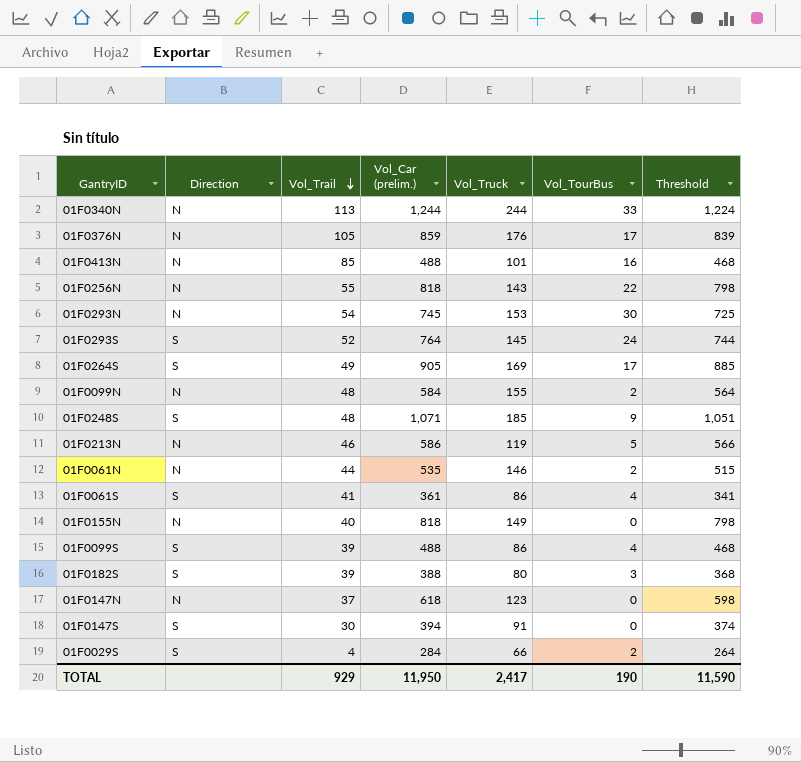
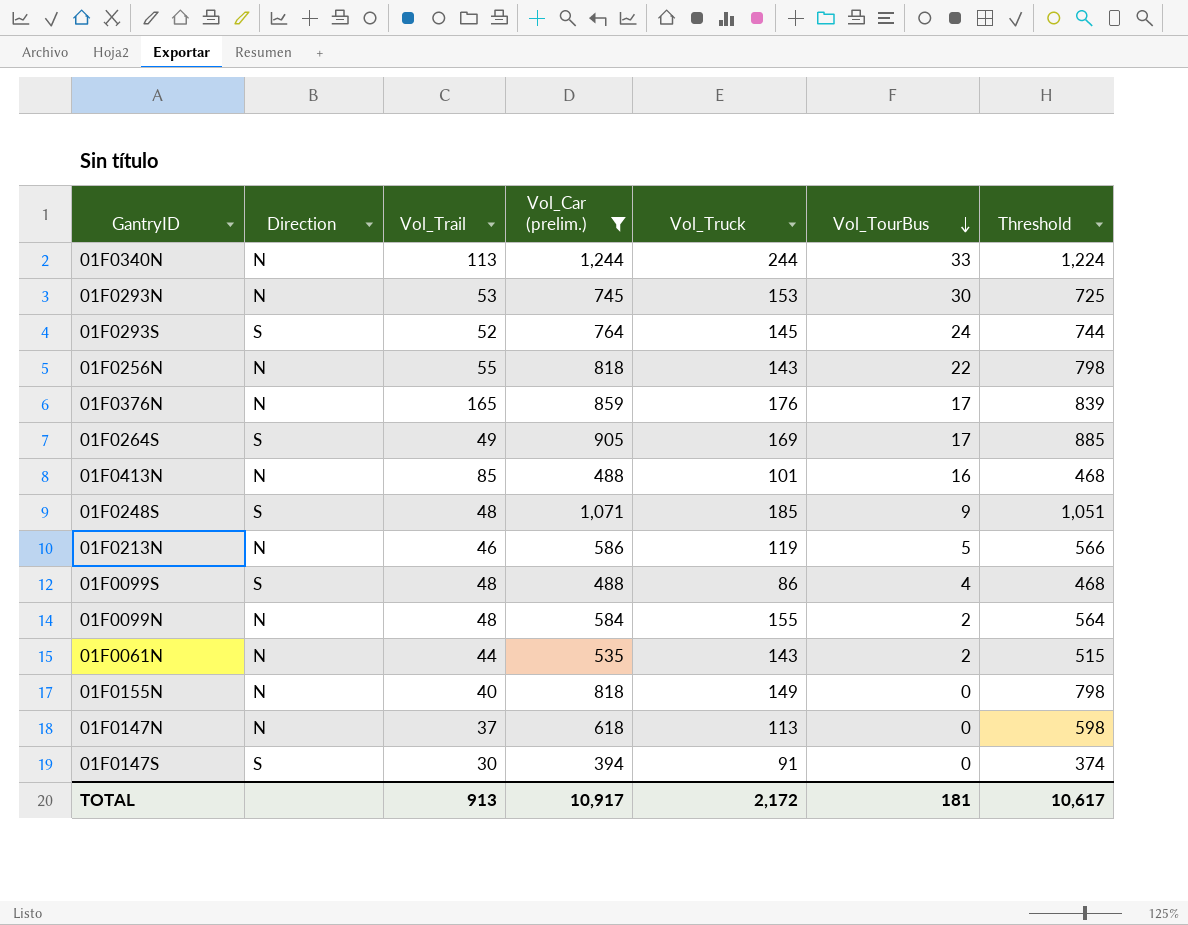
filter: none -> Vol_Car (prelim.) >= 394
row order: Vol_Trail descending -> Vol_TourBus descending
01F0293N | Vol_Trail: 54 -> 53
01F0376N | Vol_Trail: 105 -> 165
01F0099S | Vol_Trail: 39 -> 48
01F0061N | Vol_Truck: 146 -> 143
01F0147N | Vol_Truck: 123 -> 113
TOTAL | Vol_Trail: 929 -> 913
TOTAL | Vol_Car (prelim.): 11,950 -> 10,917
TOTAL | Vol_Truck: 2,417 -> 2,172
TOTAL | Vol_TourBus: 190 -> 181
TOTAL | Threshold: 11,590 -> 10,617

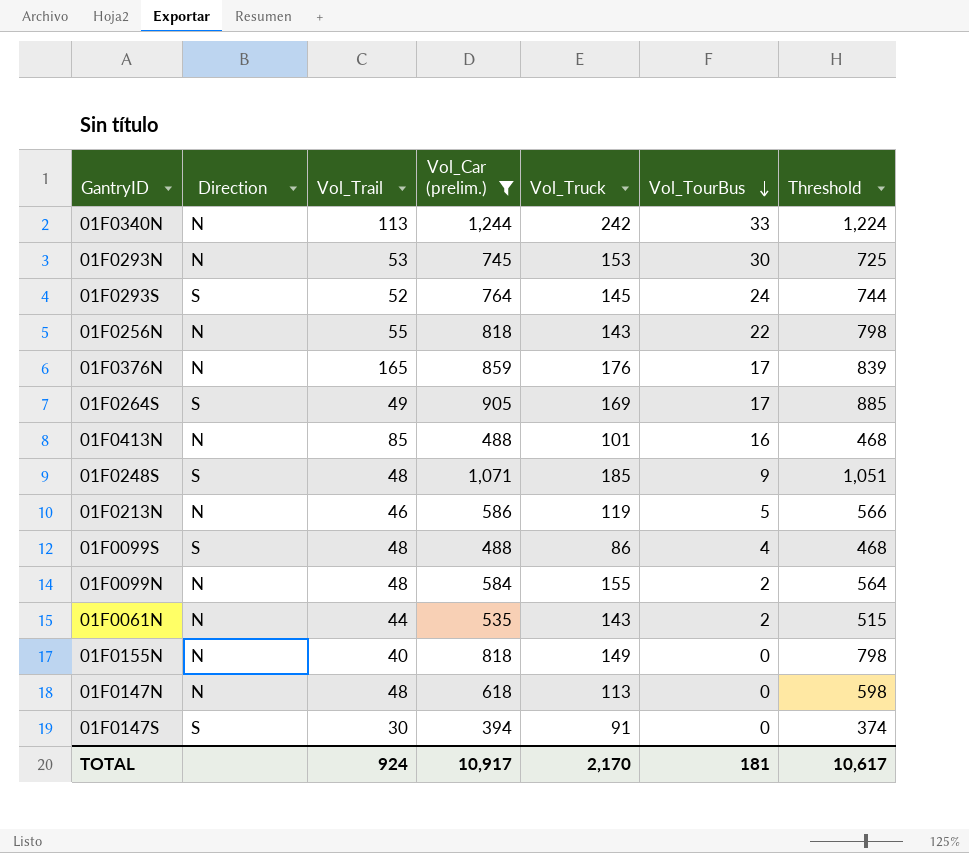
01F0340N | Vol_Truck: 244 -> 242
01F0147N | Vol_Trail: 37 -> 48
TOTAL | Vol_Trail: 913 -> 924
TOTAL | Vol_Truck: 2,172 -> 2,170

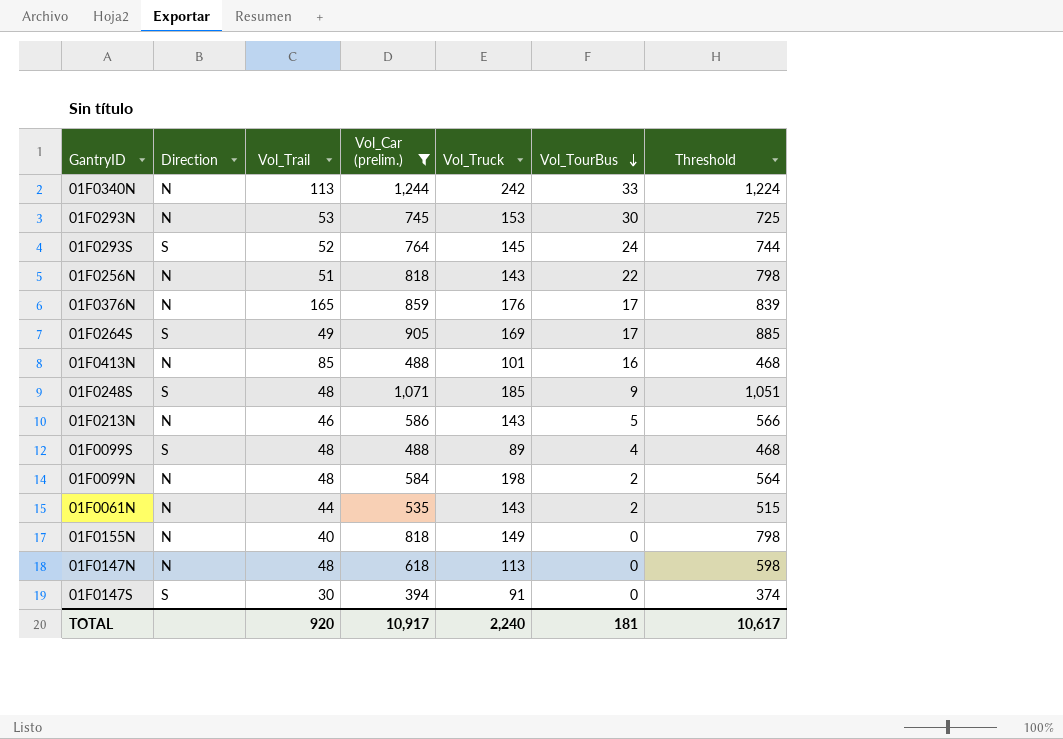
01F0256N | Vol_Trail: 55 -> 51
01F0213N | Vol_Truck: 119 -> 143
01F0099S | Vol_Truck: 86 -> 89
01F0099N | Vol_Truck: 155 -> 198
TOTAL | Vol_Trail: 924 -> 920
TOTAL | Vol_Truck: 2,170 -> 2,240

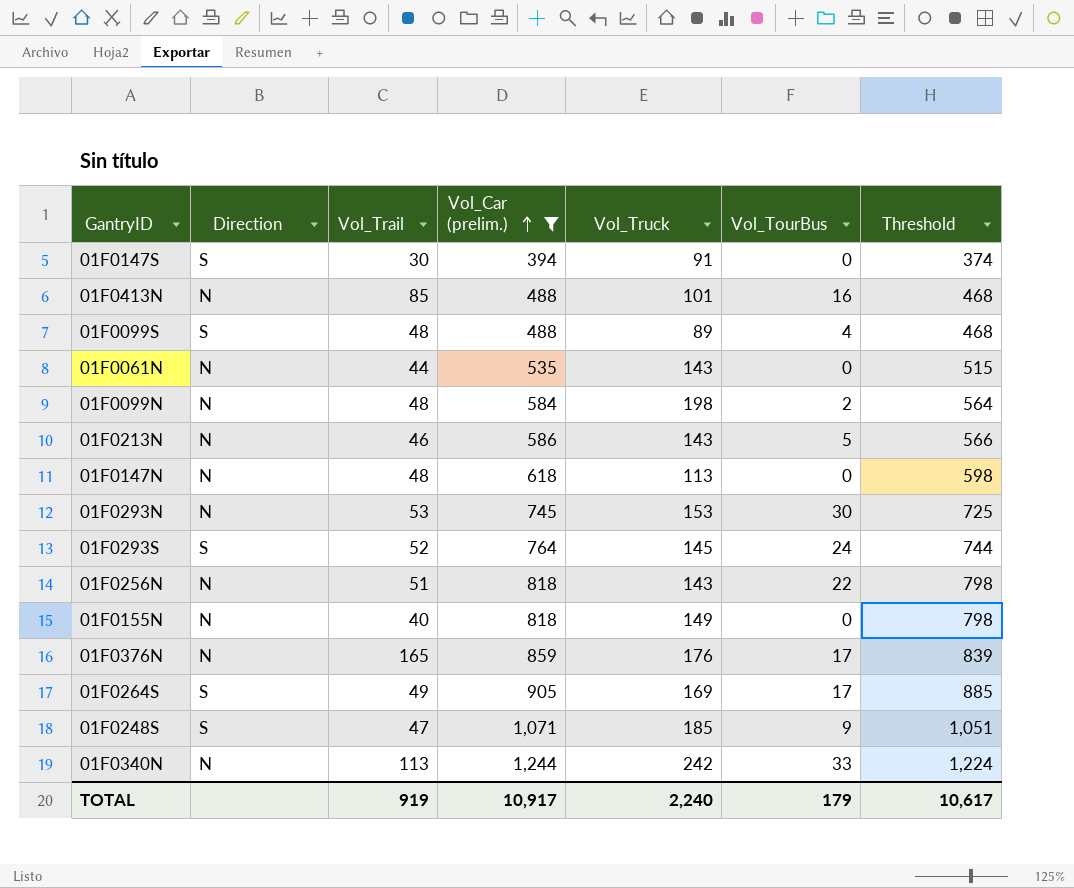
row order: Vol_TourBus descending -> Vol_Car (prelim.) ascending
01F0061N | Vol_TourBus: 2 -> 0
01F0248S | Vol_Trail: 48 -> 47
TOTAL | Vol_Trail: 920 -> 919
TOTAL | Vol_TourBus: 181 -> 179

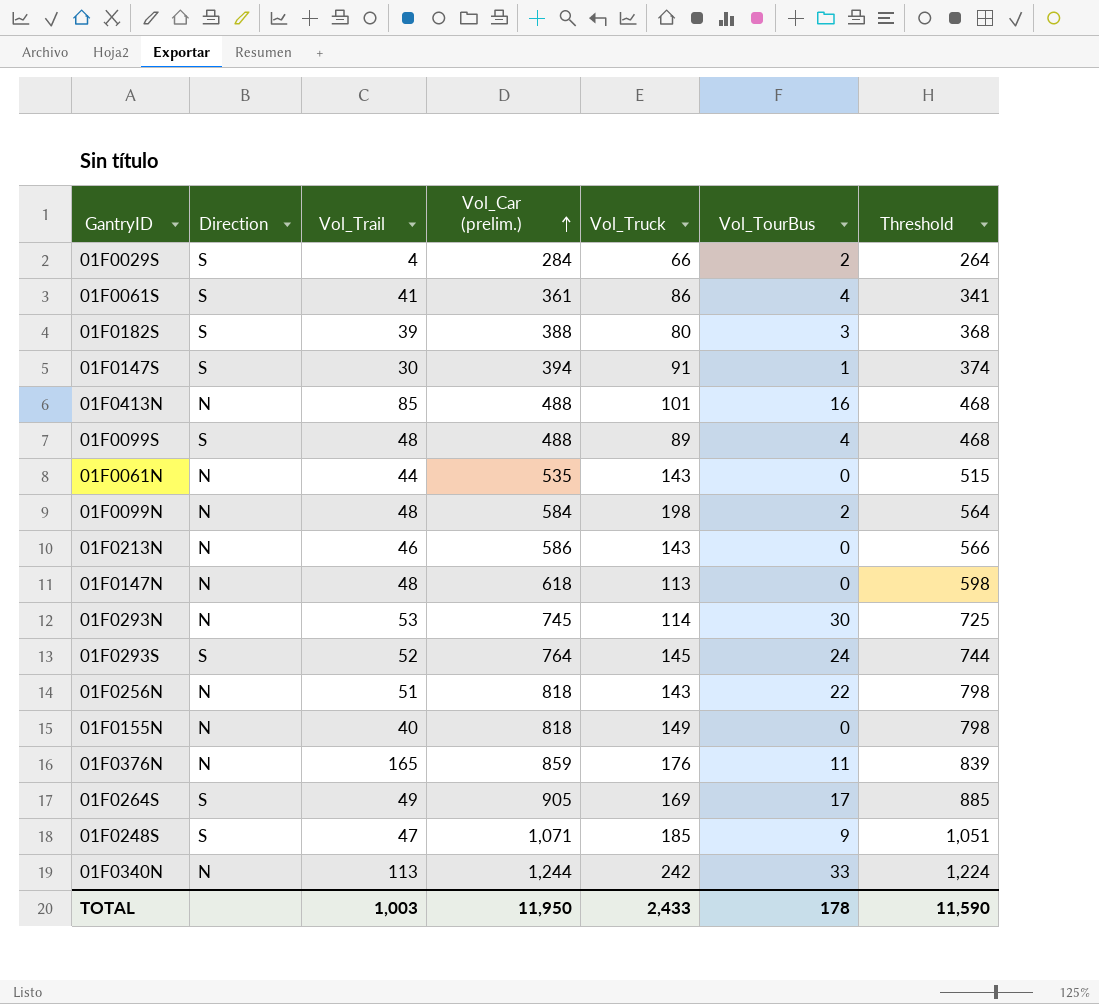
filter: Vol_Car (prelim.) >= 394 -> none
01F0147S | Vol_TourBus: 0 -> 1
01F0213N | Vol_TourBus: 5 -> 0
01F0293N | Vol_Truck: 153 -> 114
01F0376N | Vol_TourBus: 17 -> 11
TOTAL | Vol_Trail: 919 -> 1,003
TOTAL | Vol_Car (prelim.): 10,917 -> 11,950
TOTAL | Vol_Truck: 2,240 -> 2,433
TOTAL | Vol_TourBus: 179 -> 178
TOTAL | Threshold: 10,617 -> 11,590

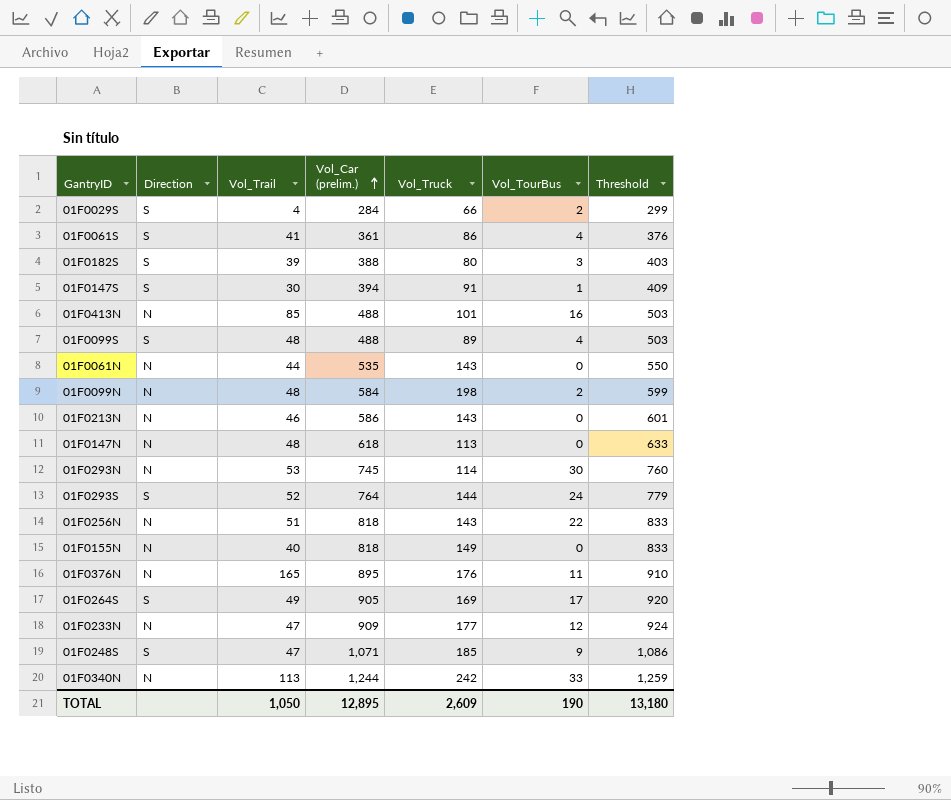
column Threshold | formula: [Vol_Car (prelim.)] - 20 -> [Vol_Car (prelim.)] + 15
01F0293S | Vol_Truck: 145 -> 144
01F0376N | Vol_Car (prelim.): 859 -> 895
row 01F0233N: none -> N | 47 | 909 | 177 | 12 | 924
TOTAL | Vol_Trail: 1,003 -> 1,050
TOTAL | Vol_Car (prelim.): 11,950 -> 12,895
TOTAL | Vol_Truck: 2,433 -> 2,609
TOTAL | Vol_TourBus: 178 -> 190
TOTAL | Threshold: 11,590 -> 13,180

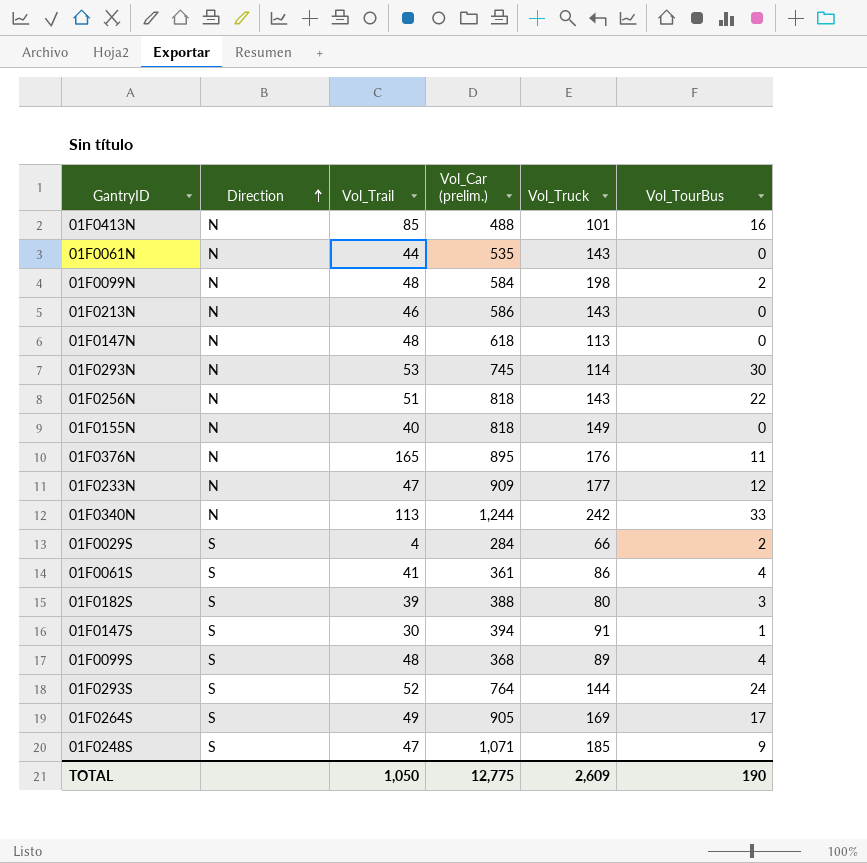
row order: Vol_Car (prelim.) ascending -> Direction ascending
column Threshold | formula: [Vol_Car (prelim.)] + 15 -> none
01F0099S | Vol_Car (prelim.): 488 -> 368
TOTAL | Vol_Car (prelim.): 12,895 -> 12,775

